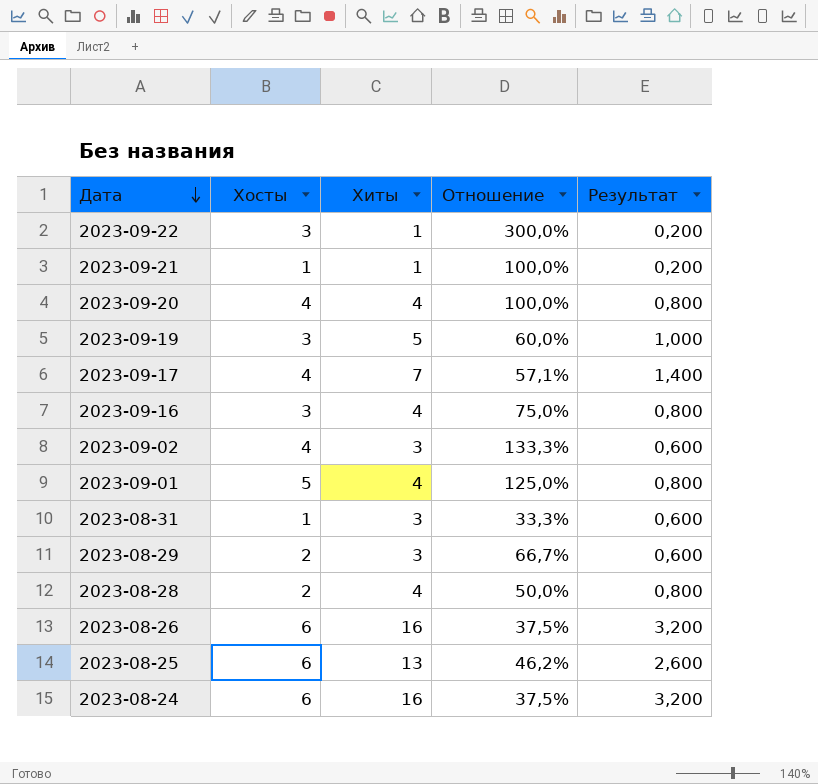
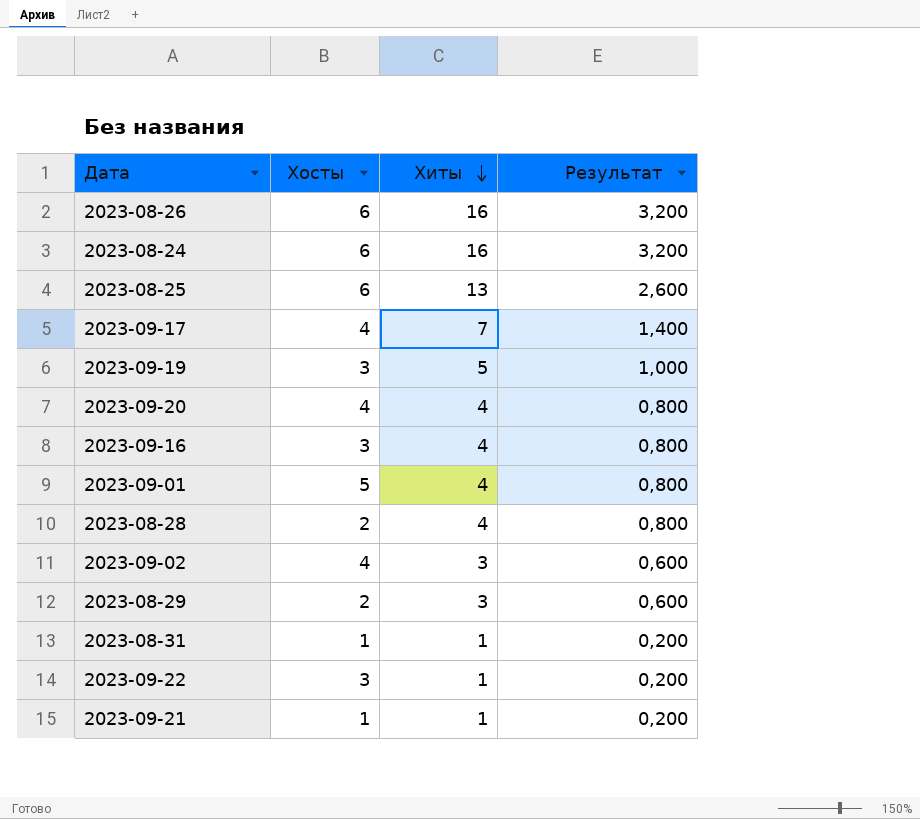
row order: Дата descending -> Хиты descending
column Отношение | formula: [Хосты] / [Хиты] -> none
2023-08-31 | Хиты: 3 -> 1
2023-08-31 | Результат: 0,600 -> 0,200

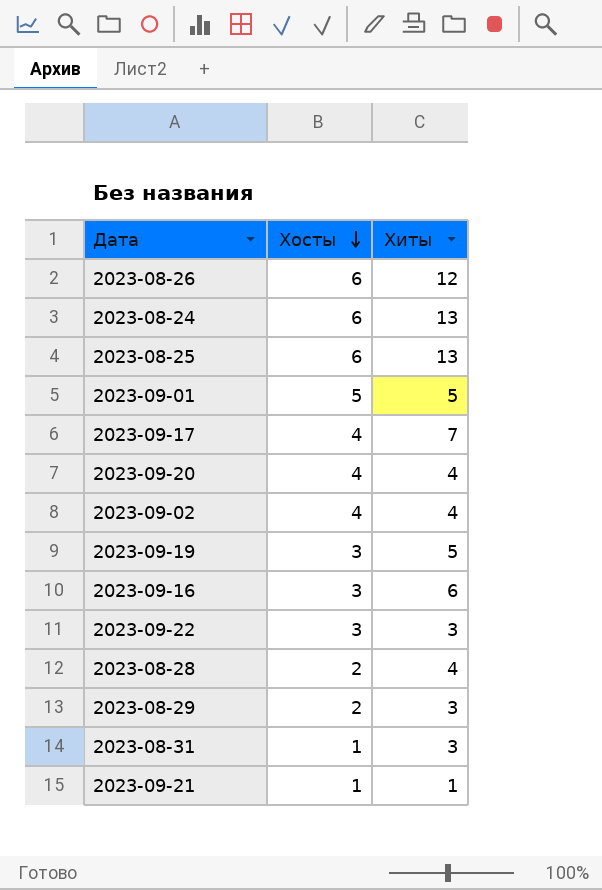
row order: Хиты descending -> Хосты descending
column Результат | formula: [Хиты] * 0,2 -> none
2023-08-26 | Хиты: 16 -> 12
2023-08-24 | Хиты: 16 -> 13
2023-09-01 | Хиты: 4 -> 5
2023-09-02 | Хиты: 3 -> 4
2023-09-16 | Хиты: 4 -> 6
2023-09-22 | Хиты: 1 -> 3
2023-08-31 | Хиты: 1 -> 3

